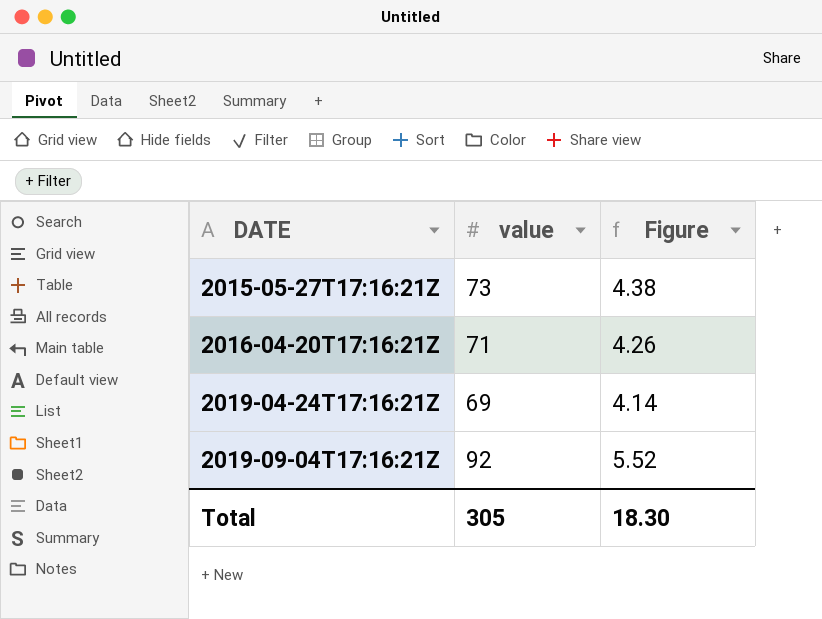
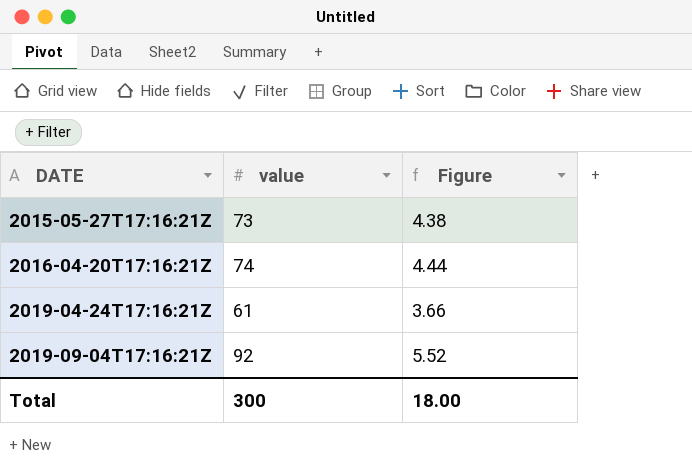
2016-04-20T17:16:21Z | value: 71 -> 74
2016-04-20T17:16:21Z | Figure: 4.26 -> 4.44
2019-04-24T17:16:21Z | value: 69 -> 61
2019-04-24T17:16:21Z | Figure: 4.14 -> 3.66
Total | value: 305 -> 300
Total | Figure: 18.30 -> 18.00

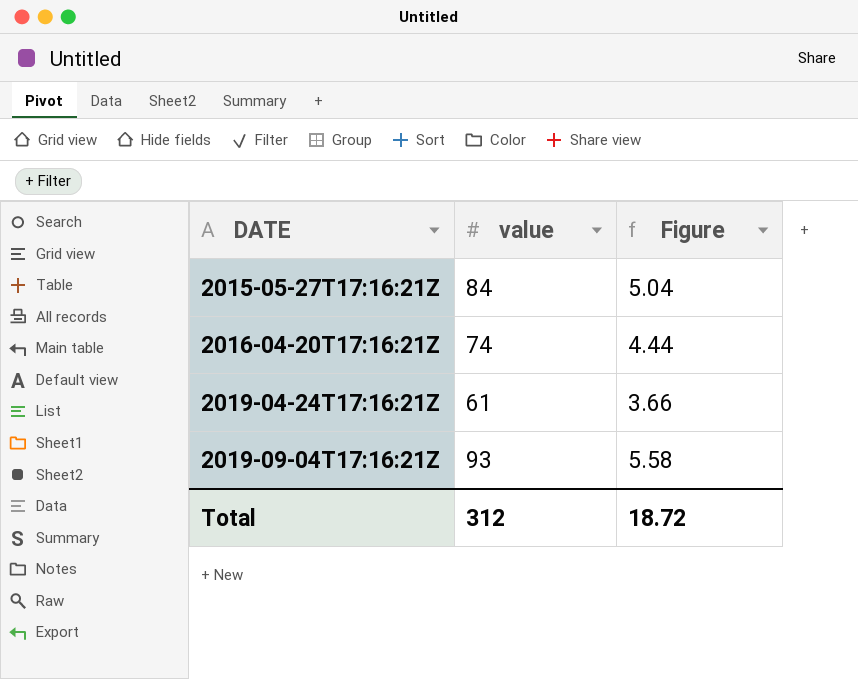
2015-05-27T17:16:21Z | value: 73 -> 84
2015-05-27T17:16:21Z | Figure: 4.38 -> 5.04
2019-09-04T17:16:21Z | value: 92 -> 93
2019-09-04T17:16:21Z | Figure: 5.52 -> 5.58
Total | value: 300 -> 312
Total | Figure: 18.00 -> 18.72

